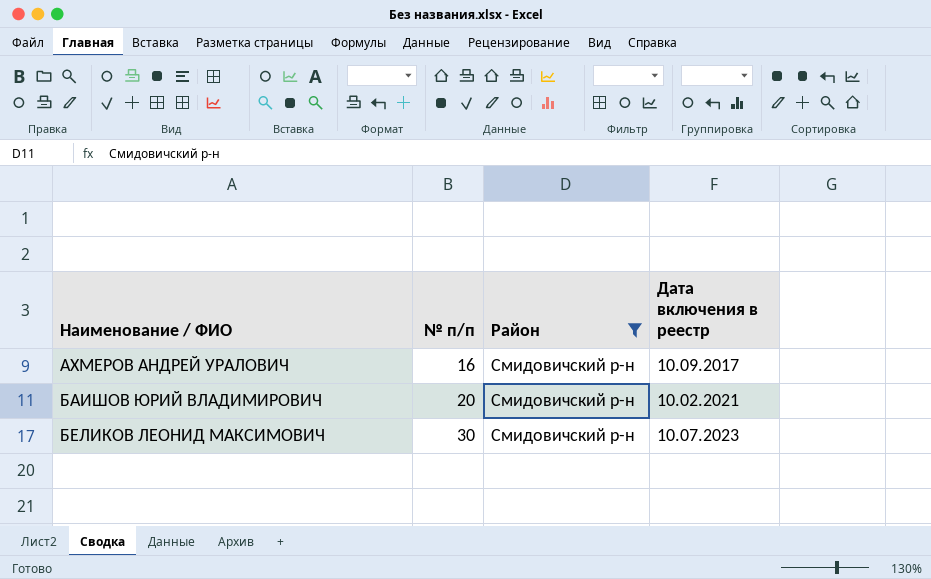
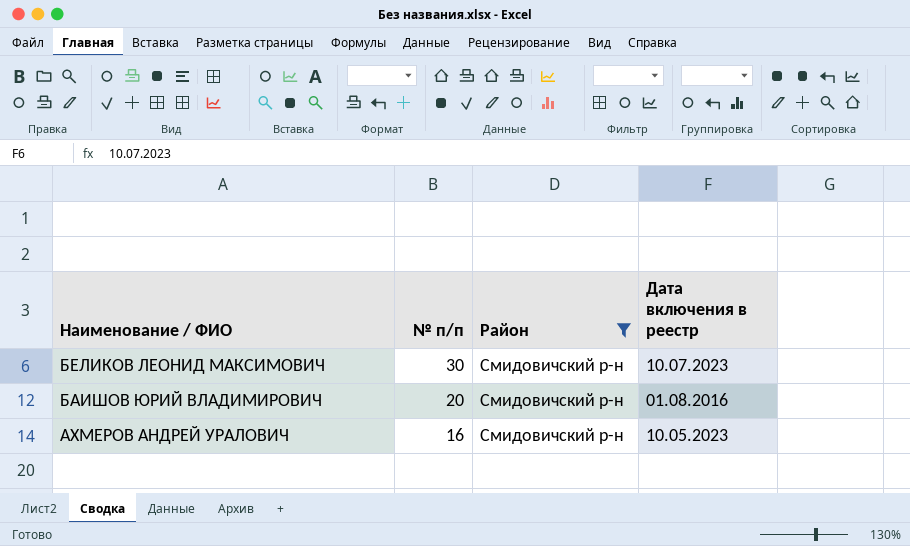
row order: Наименование / ФИО ascending -> Наименование / ФИО descending
БАИШОВ ЮРИЙ ВЛАДИМИРОВИЧ | Дата включения в реестр: 10.02.2021 -> 01.08.2016
АХМЕРОВ АНДРЕЙ УРАЛОВИЧ | Дата включения в реестр: 10.09.2017 -> 10.05.2023

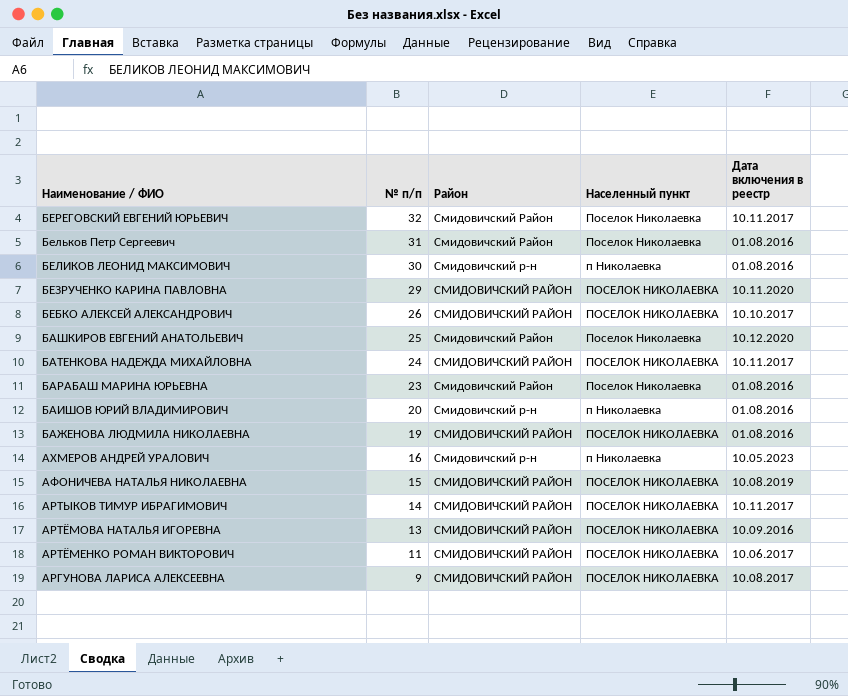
filter: Район = Смидовичский р-н -> none
column Населенный пункт | position: none -> 4
БЕЛИКОВ ЛЕОНИД МАКСИМОВИЧ | Дата включения в реестр: 10.07.2023 -> 01.08.2016

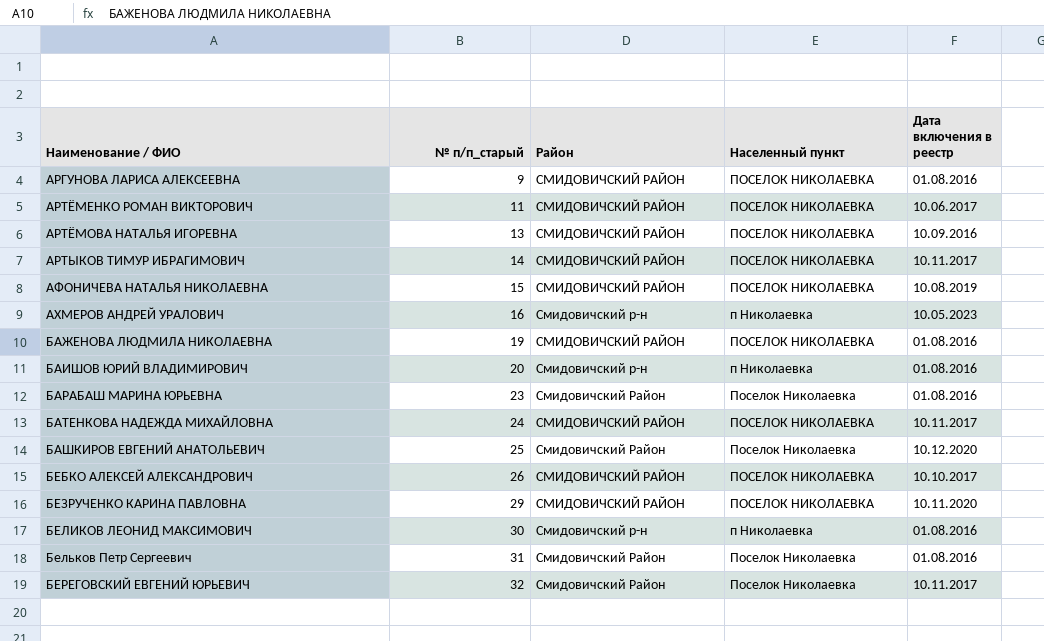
row order: Наименование / ФИО descending -> Наименование / ФИО ascending
column name: № п/п -> № п/п_старый
АРГУНОВА ЛАРИСА АЛЕКСЕЕВНА | Дата включения в реестр: 10.08.2017 -> 01.08.2016

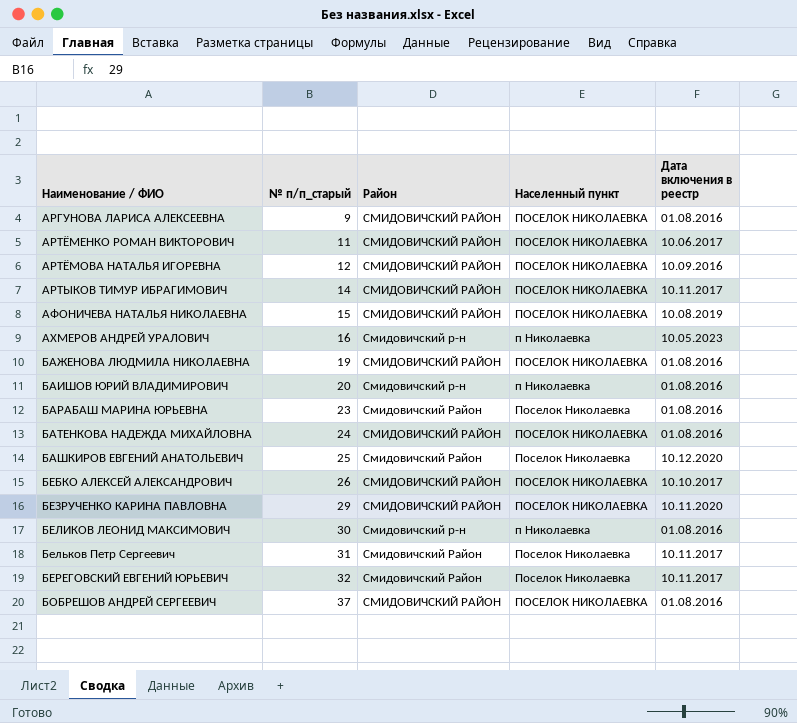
АРТЁМОВА НАТАЛЬЯ ИГОРЕВНА | № п/п_старый: 13 -> 12
БАТЕНКОВА НАДЕЖДА МИХАЙЛОВНА | Дата включения в реестр: 10.11.2017 -> 01.08.2016
Бельков Петр Сергеевич | Дата включения в реестр: 01.08.2016 -> 10.11.2017
row БОБРЕШОВ АНДРЕЙ СЕРГЕЕВИЧ: none -> 37 | СМИДОВИЧСКИЙ РАЙОН | ПОСЕЛОК НИКОЛАЕВКА | 01.08.2016

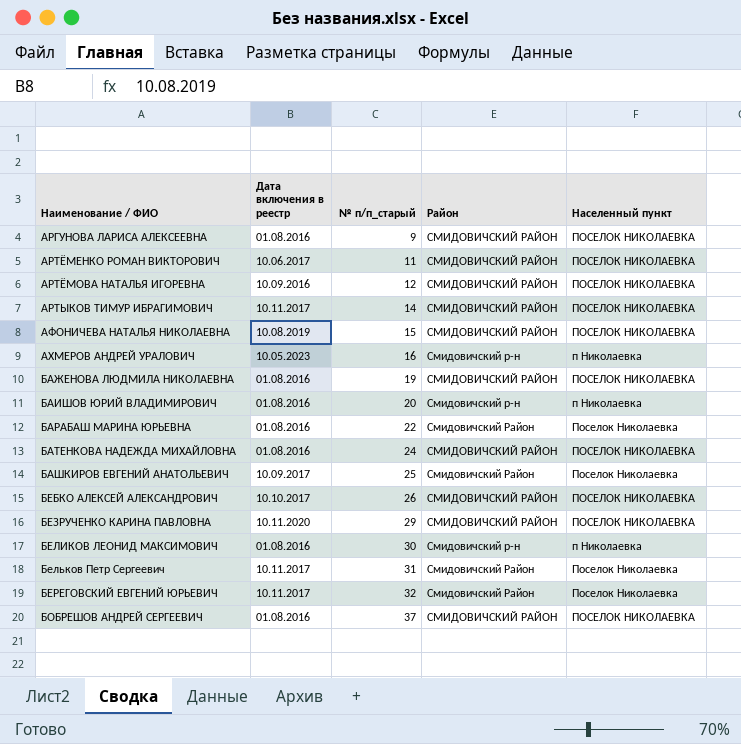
column Дата включения в реестр | position: 5 -> 2
БАРАБАШ МАРИНА ЮРЬЕВНА | № п/п_старый: 23 -> 22
БАШКИРОВ ЕВГЕНИЙ АНАТОЛЬЕВИЧ | Дата включения в реестр: 10.12.2020 -> 10.09.2017

